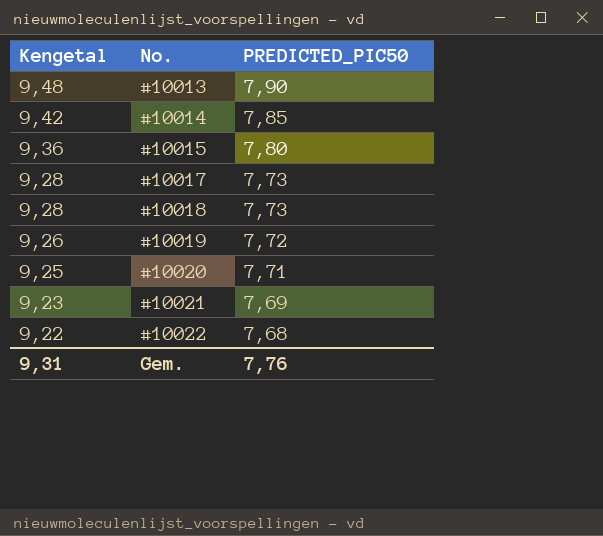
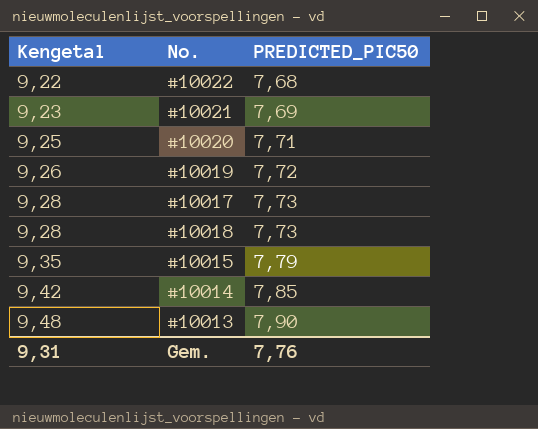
row order: Kengetal descending -> Kengetal ascending
#10015 | Kengetal: 9,36 -> 9,35
#10015 | PREDICTED_PIC50: 7,80 -> 7,79

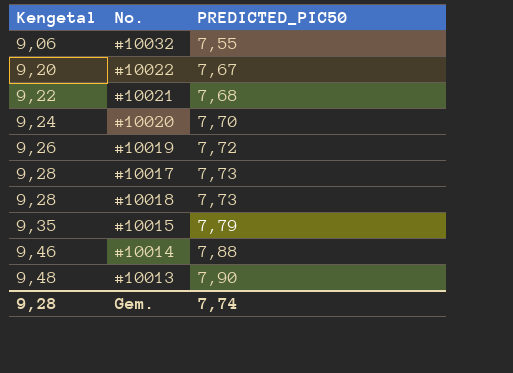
row #10032: none -> 9,06 | 7,55
#10022 | Kengetal: 9,22 -> 9,20
#10022 | PREDICTED_PIC50: 7,68 -> 7,67
#10021 | Kengetal: 9,23 -> 9,22
#10021 | PREDICTED_PIC50: 7,69 -> 7,68
#10020 | Kengetal: 9,25 -> 9,24
#10020 | PREDICTED_PIC50: 7,71 -> 7,70
#10014 | Kengetal: 9,42 -> 9,46
#10014 | PREDICTED_PIC50: 7,85 -> 7,88
Gem. | Kengetal: 9,31 -> 9,28
Gem. | PREDICTED_PIC50: 7,76 -> 7,74

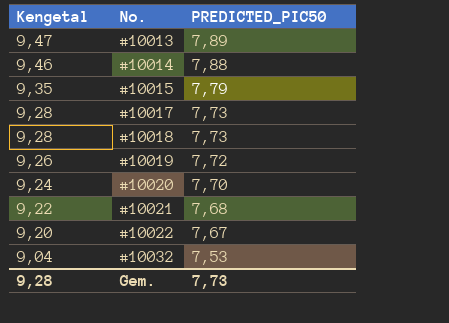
row order: Kengetal ascending -> Kengetal descending
#10013 | Kengetal: 9,48 -> 9,47
#10013 | PREDICTED_PIC50: 7,90 -> 7,89
#10032 | Kengetal: 9,06 -> 9,04
#10032 | PREDICTED_PIC50: 7,55 -> 7,53
Gem. | PREDICTED_PIC50: 7,74 -> 7,73

